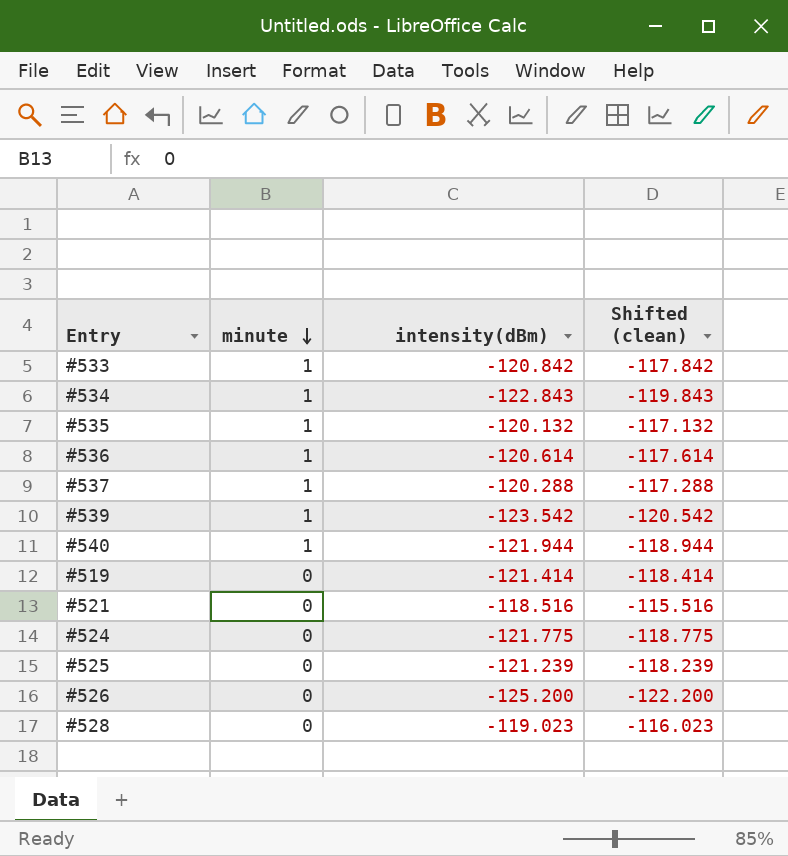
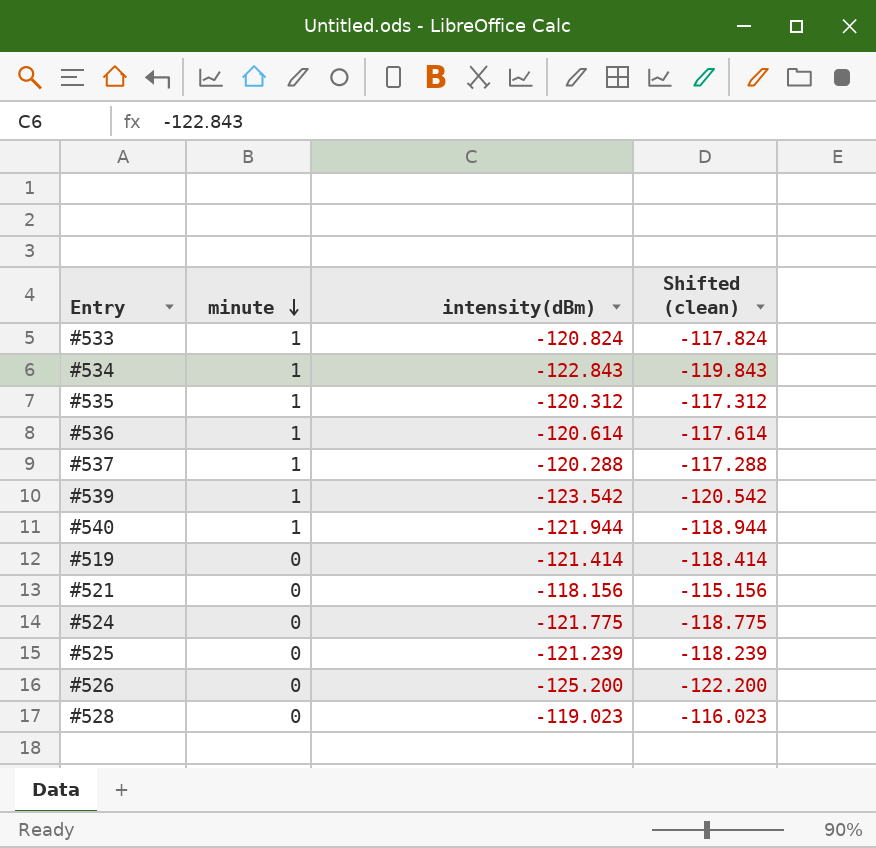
#533 | intensity(dBm): -120.842 -> -120.824
#533 | Shifted (clean): -117.842 -> -117.824
#535 | intensity(dBm): -120.132 -> -120.312
#535 | Shifted (clean): -117.132 -> -117.312
#521 | intensity(dBm): -118.516 -> -118.156
#521 | Shifted (clean): -115.516 -> -115.156

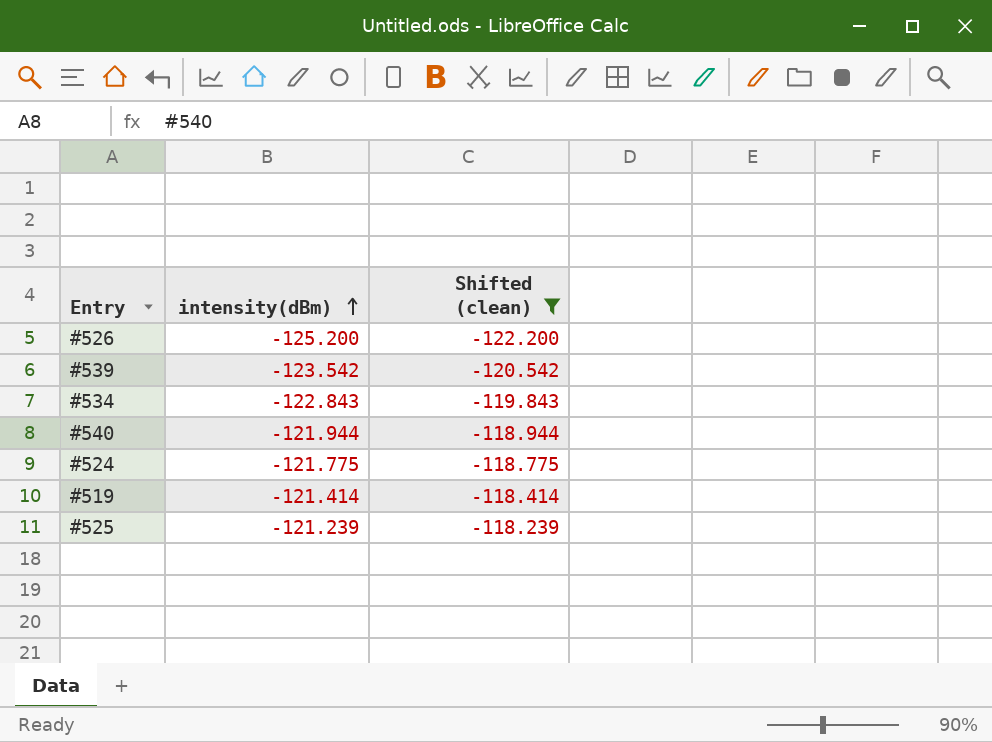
filter: none -> Shifted (clean) <= -118.239
row order: minute descending -> intensity(dBm) ascending
column minute | position: 2 -> none

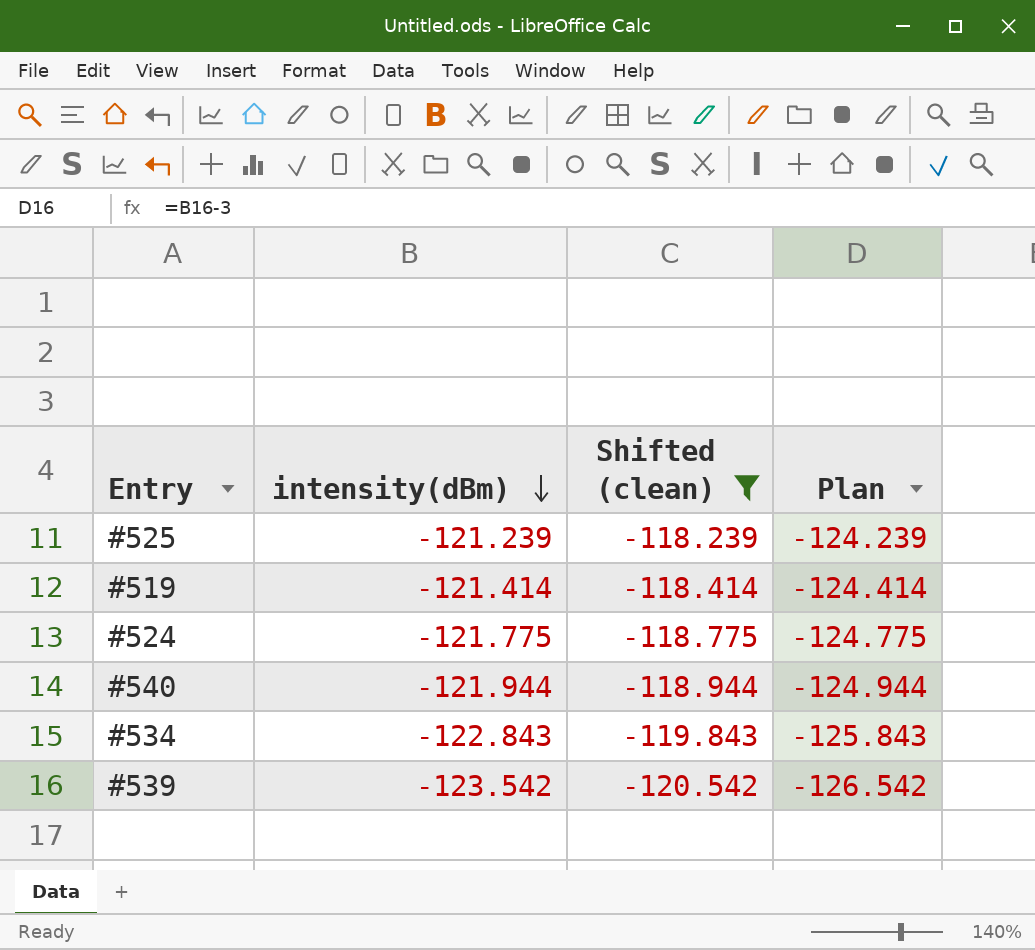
row order: intensity(dBm) ascending -> intensity(dBm) descending
column Plan | formula: none -> [intensity(dBm)] - 3
row #526: -125.200 | -122.200 -> none

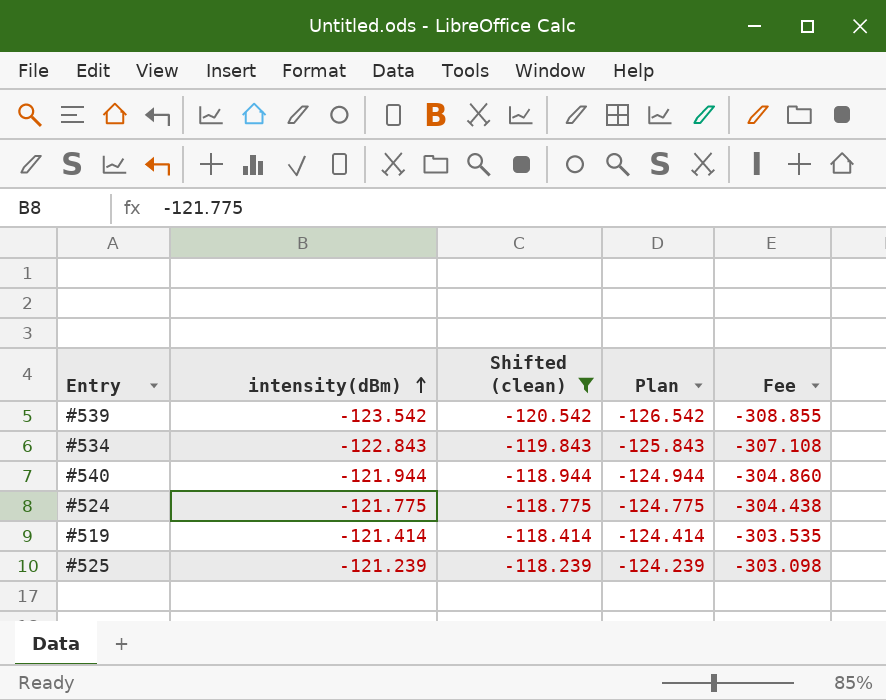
row order: intensity(dBm) descending -> intensity(dBm) ascending
column Fee | formula: none -> [intensity(dBm)] * 2.5

